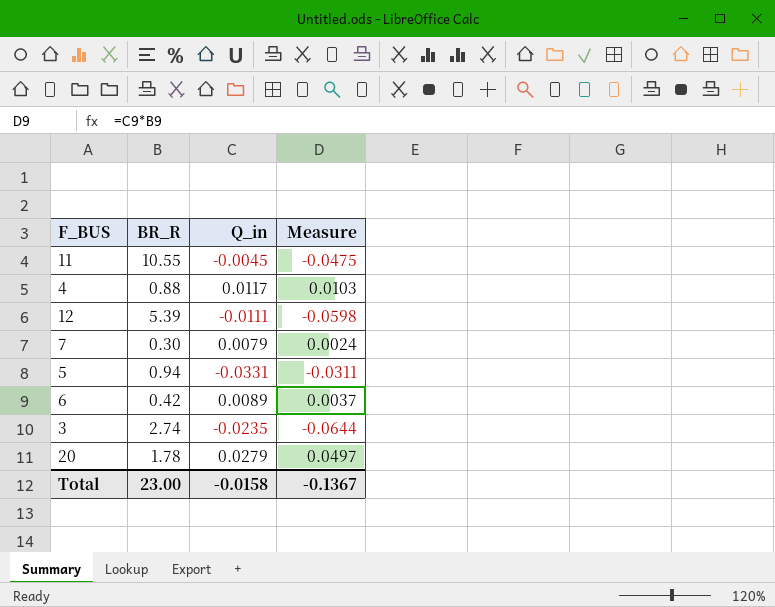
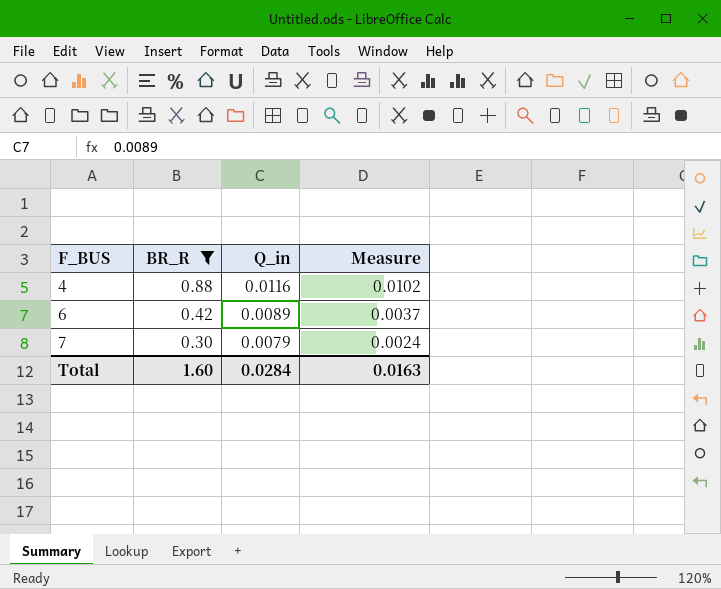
filter: none -> BR_R <= 0.88
row order: none -> F_BUS ascending
4 | Q_in: 0.0117 -> 0.0116
4 | Measure: 0.0103 -> 0.0102
Total | BR_R: 23.00 -> 1.60
Total | Q_in: -0.0158 -> 0.0284
Total | Measure: -0.1367 -> 0.0163

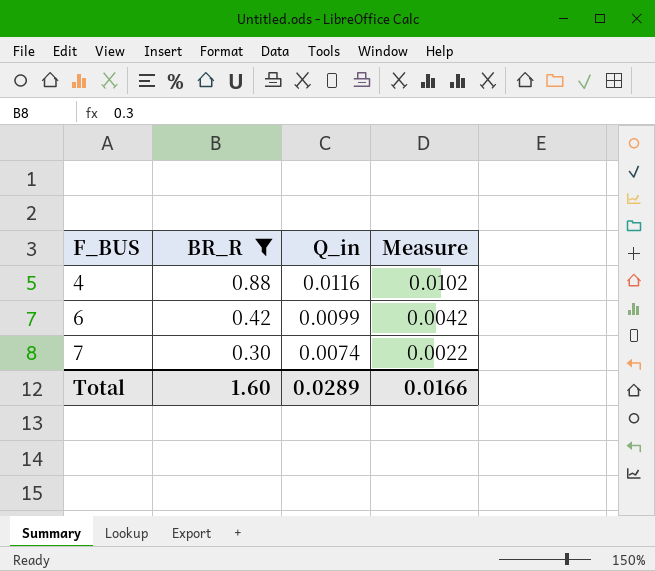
6 | Q_in: 0.0089 -> 0.0099
6 | Measure: 0.0037 -> 0.0042
7 | Q_in: 0.0079 -> 0.0074
7 | Measure: 0.0024 -> 0.0022
Total | Q_in: 0.0284 -> 0.0289
Total | Measure: 0.0163 -> 0.0166

